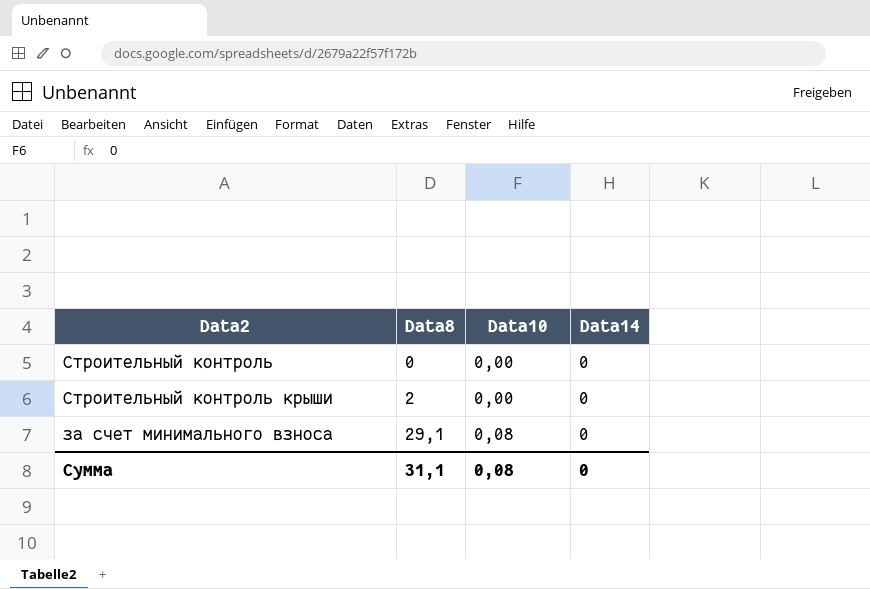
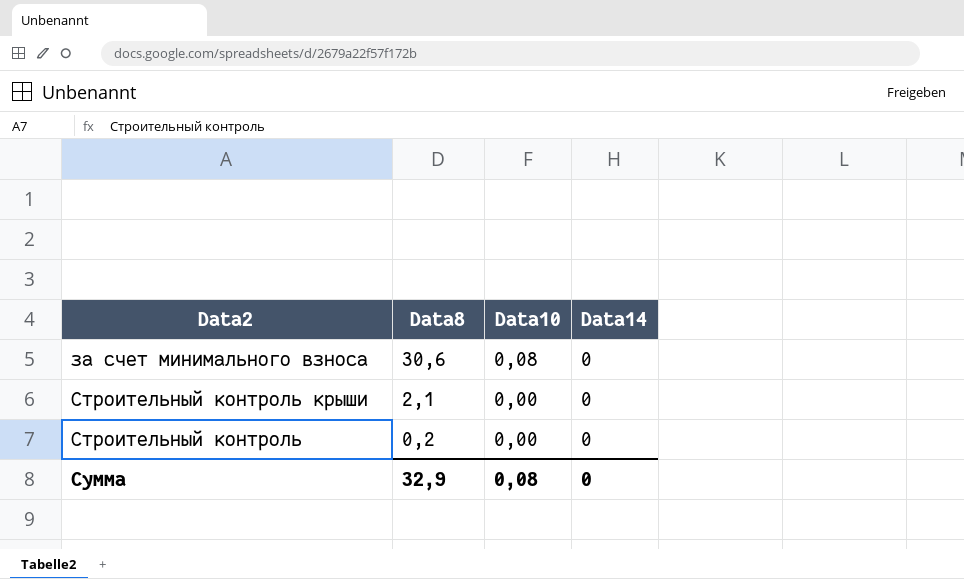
row order: Data8 ascending -> Data8 descending
за счет минимального взноса | Data8: 29,1 -> 30,6
Строительный контроль крыши | Data8: 2 -> 2,1
Строительный контроль | Data8: 0 -> 0,2
Сумма | Data8: 31,1 -> 32,9

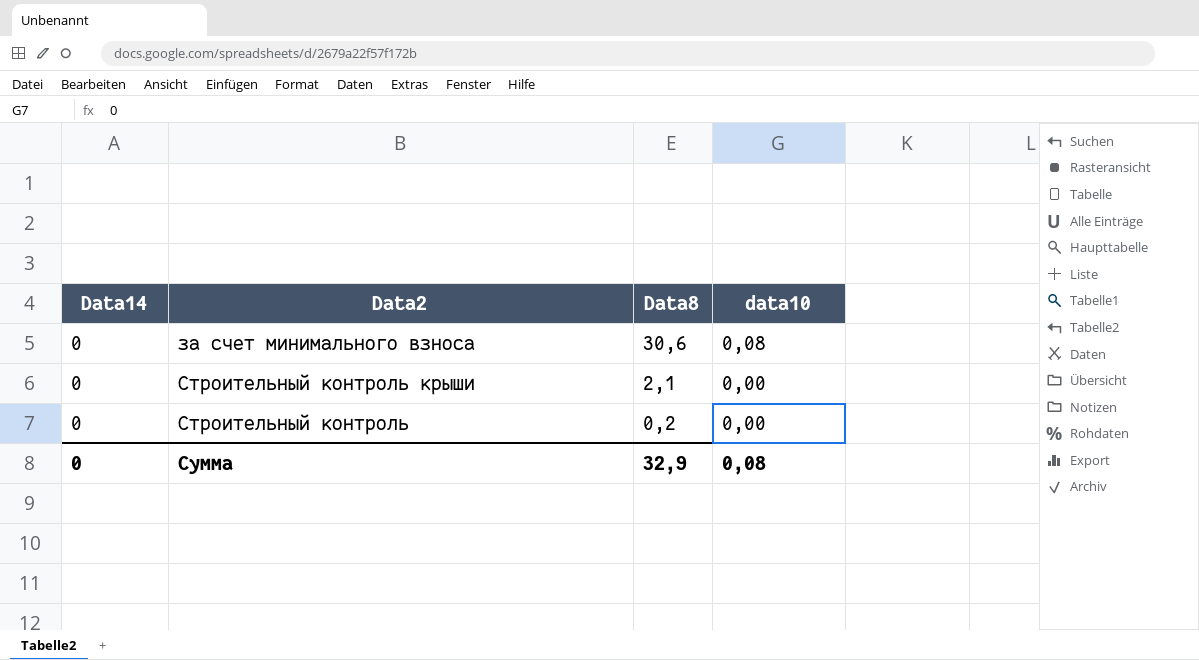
column Data14 | position: 4 -> 1
column name: Data10 -> data10

